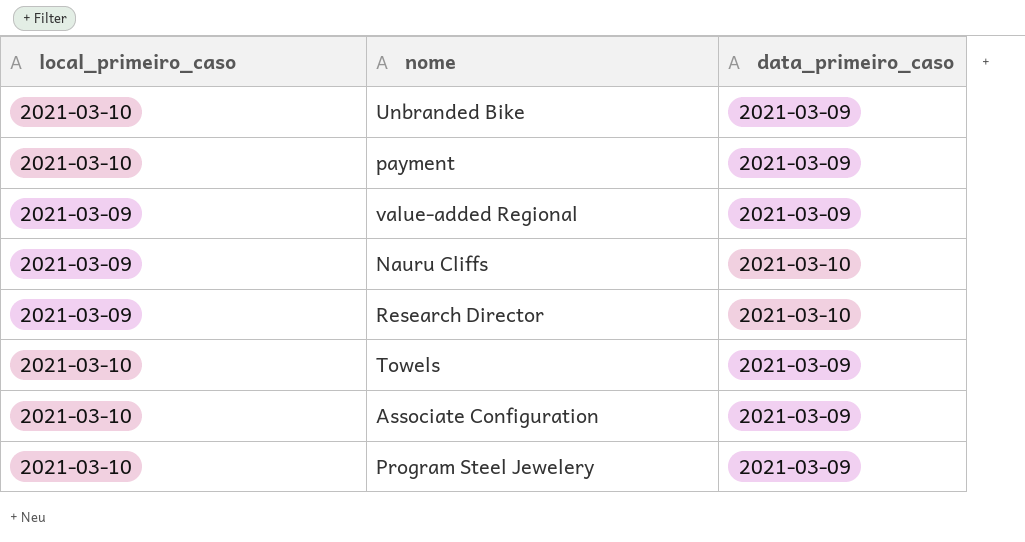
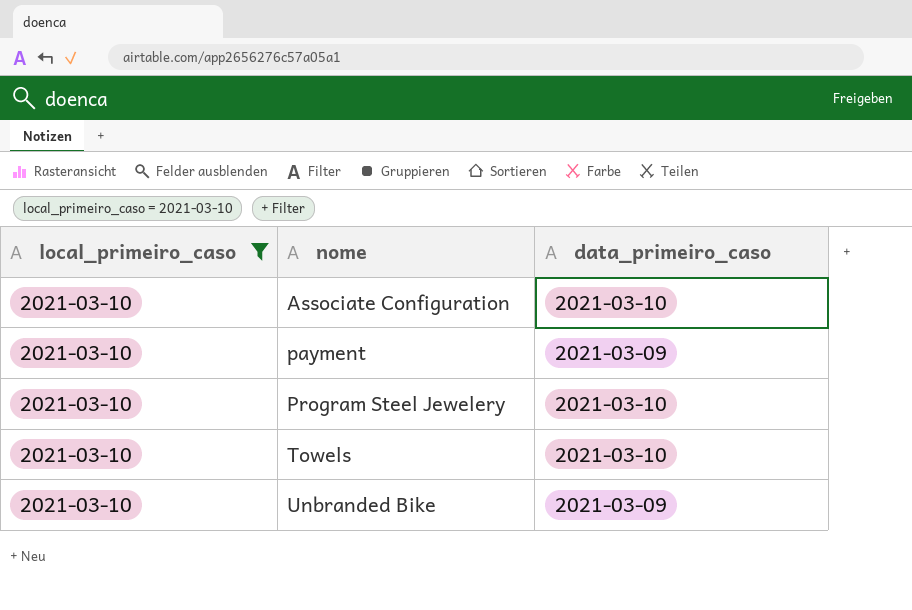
filter: none -> local_primeiro_caso = 2021-03-10
row order: none -> nome ascending
Associate Configuration | data_primeiro_caso: 2021-03-09 -> 2021-03-10
Program Steel Jewelery | data_primeiro_caso: 2021-03-09 -> 2021-03-10
Towels | data_primeiro_caso: 2021-03-09 -> 2021-03-10

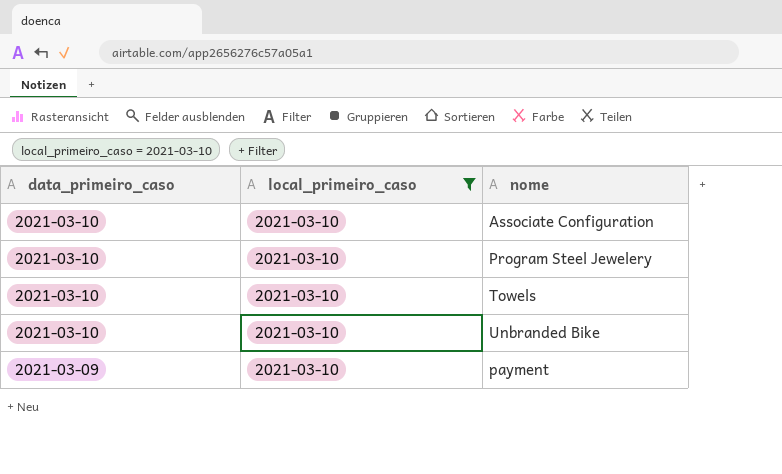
row order: nome ascending -> data_primeiro_caso descending
column data_primeiro_caso | position: 3 -> 1
Unbranded Bike | data_primeiro_caso: 2021-03-09 -> 2021-03-10

